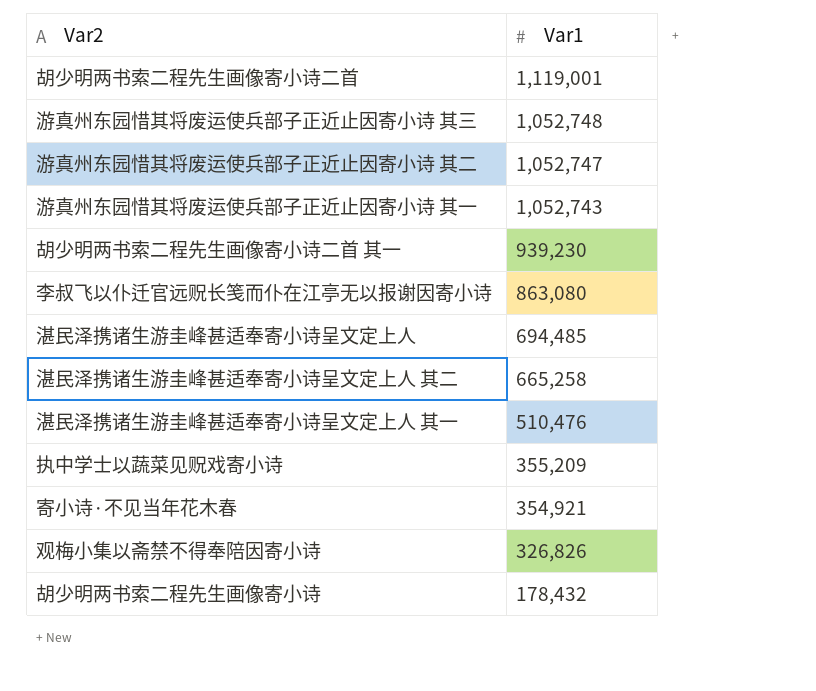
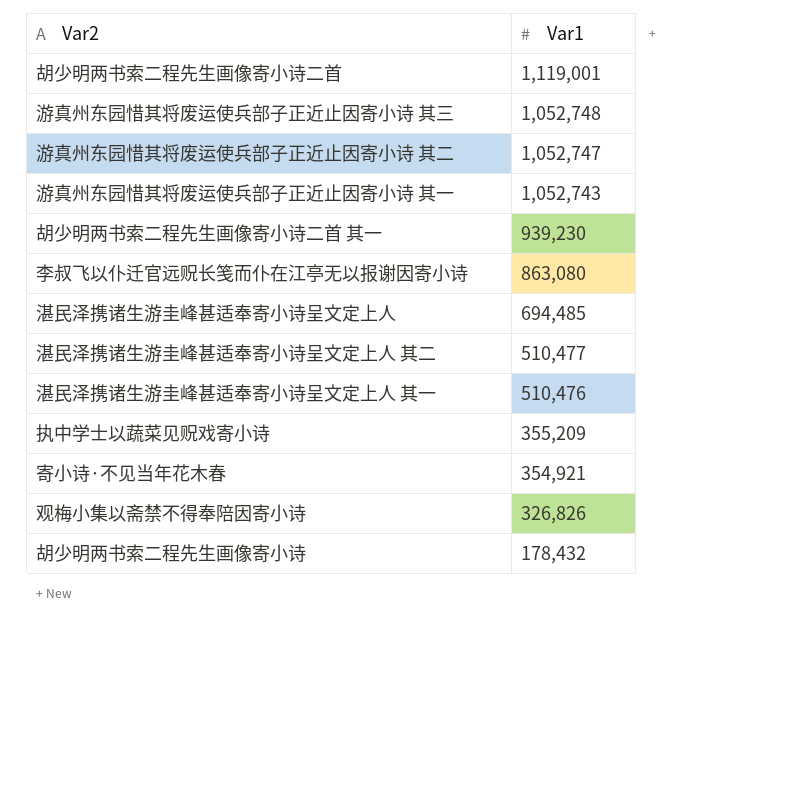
湛民泽携诸生游圭峰甚适奉寄小诗呈文定上人 其二 | Var1: 665,258 -> 510,477

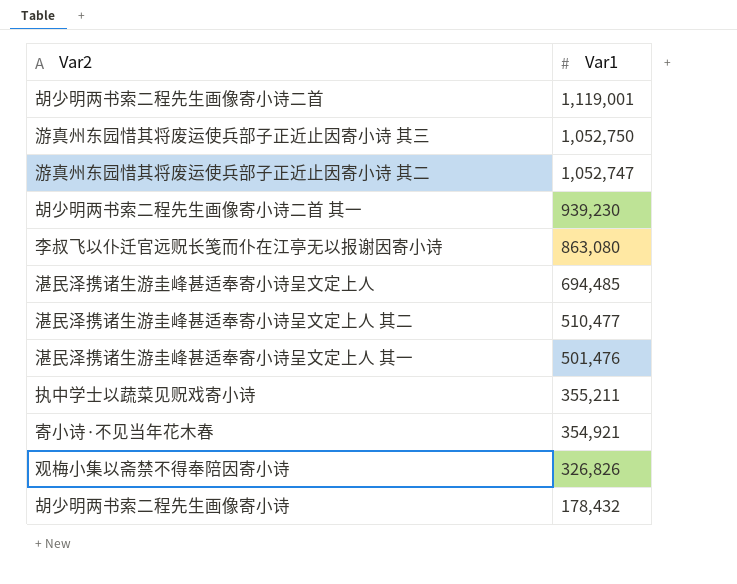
row 游真州东园惜其将废运使兵部子正近止因寄小诗 其一: 1,052,743 -> none
游真州东园惜其将废运使兵部子正近止因寄小诗 其三 | Var1: 1,052,748 -> 1,052,750
湛民泽携诸生游圭峰甚适奉寄小诗呈文定上人 其一 | Var1: 510,476 -> 501,476
执中学士以蔬菜见贶戏寄小诗 | Var1: 355,209 -> 355,211

